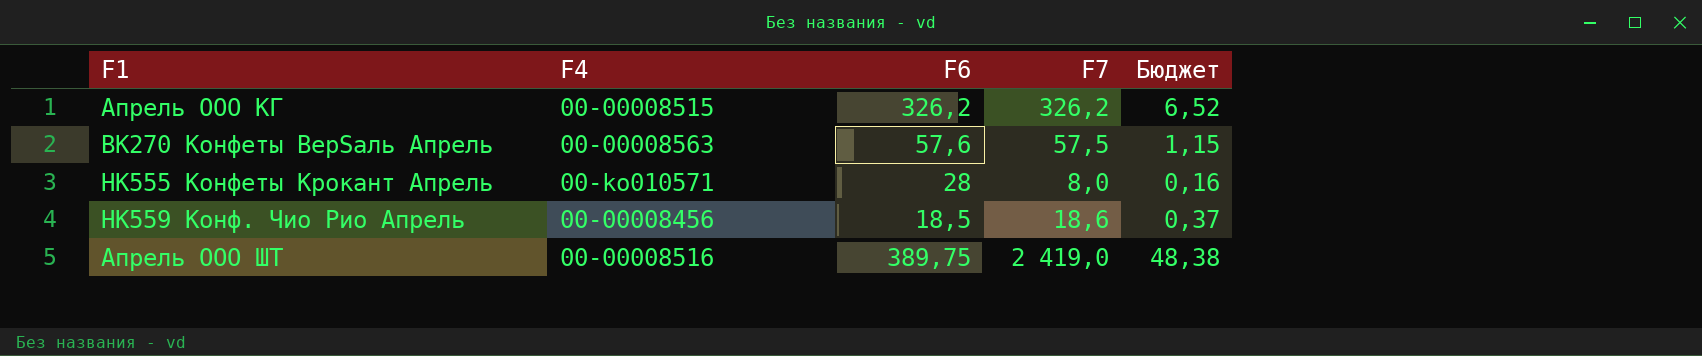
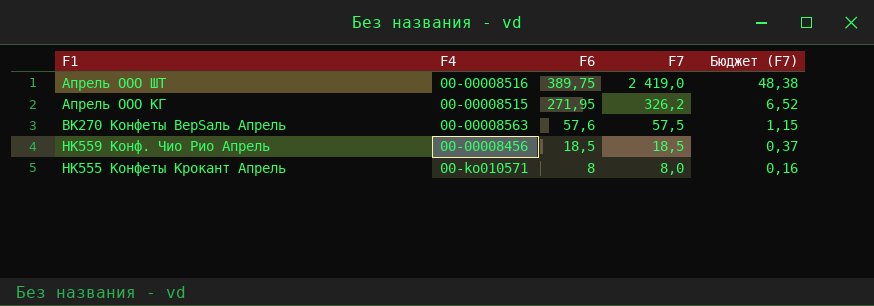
row order: none -> F6 descending
column name: Бюджет -> Бюджет (F7)
Апрель ООО КГ | F6: 326,2 -> 271,95
НК559 Конф. Чио Рио Апрель | F7: 18,6 -> 18,5
НК555 Конфеты Крокант Апрель | F6: 28 -> 8

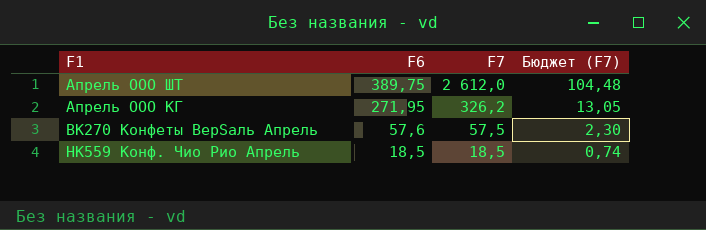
column F4 | position: 2 -> none
column Бюджет (F7) | formula: [F7] * 0,02 -> [F7] * 0,04
row НК555 Конфеты Крокант Апрель: 00-ko010571 | 8 | 8,0 | 0,16 -> none
Апрель ООО ШТ | F7: 2 419,0 -> 2 612,0

